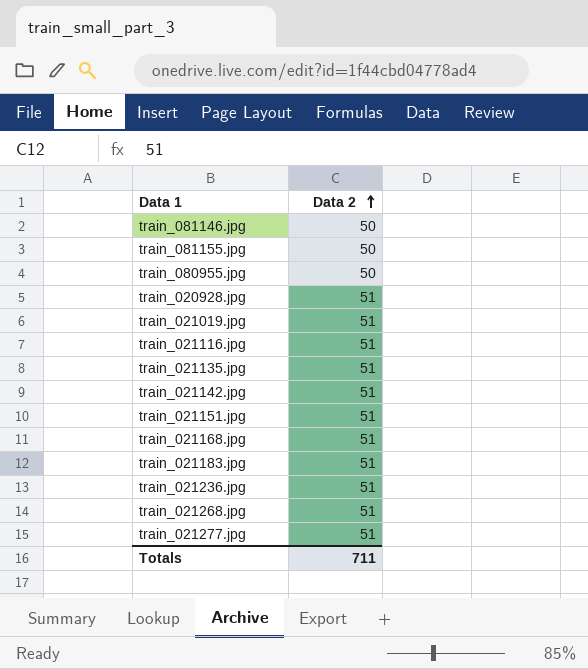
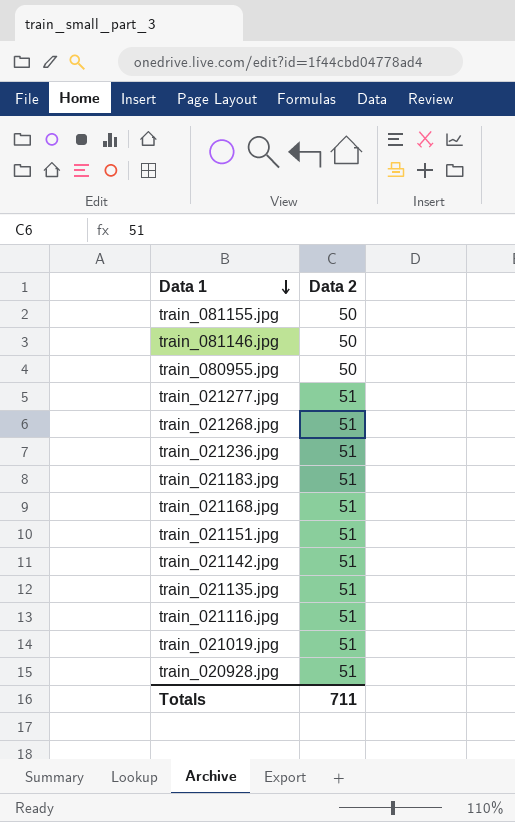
row order: Data 2 ascending -> Data 1 descending

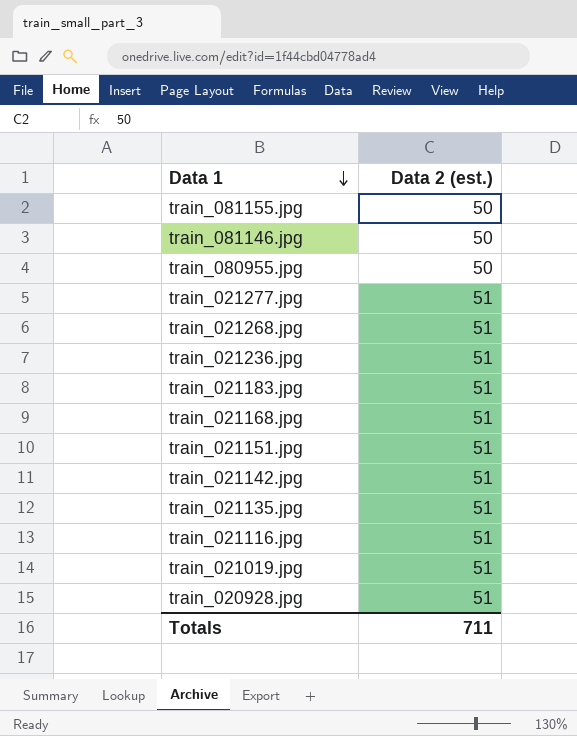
column name: Data 2 -> Data 2 (est.)

